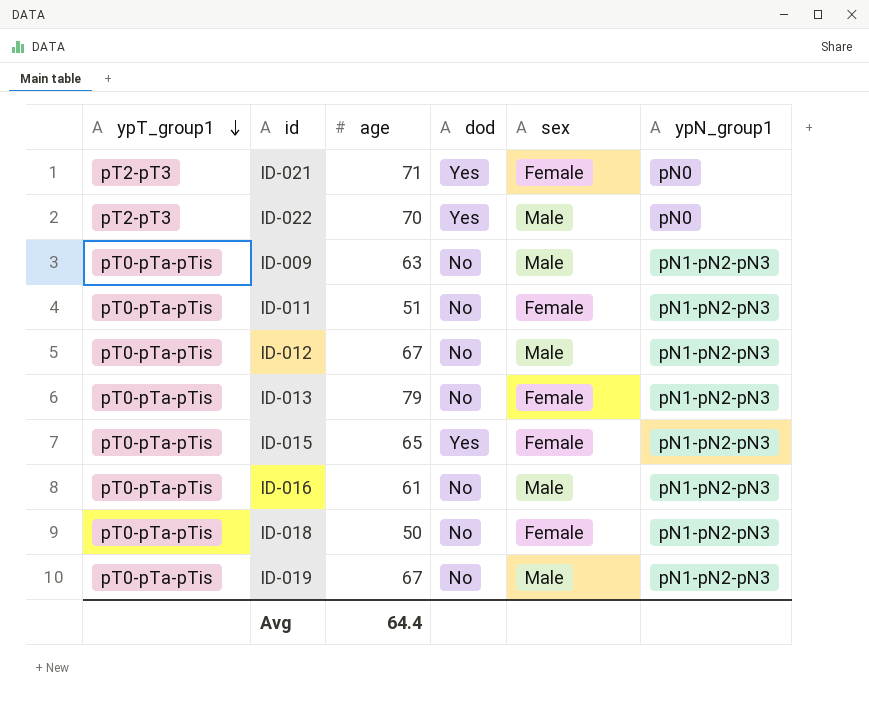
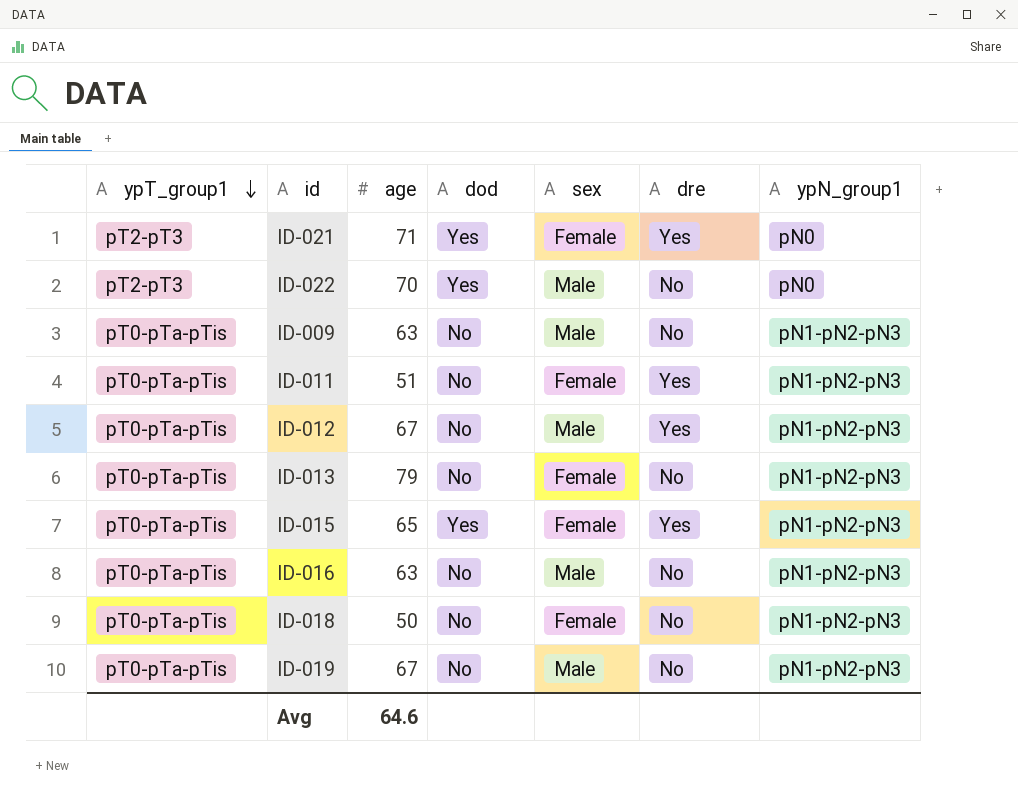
column dre | position: none -> 6
ID-016 | age: 61 -> 63
Avg | age: 64.4 -> 64.6

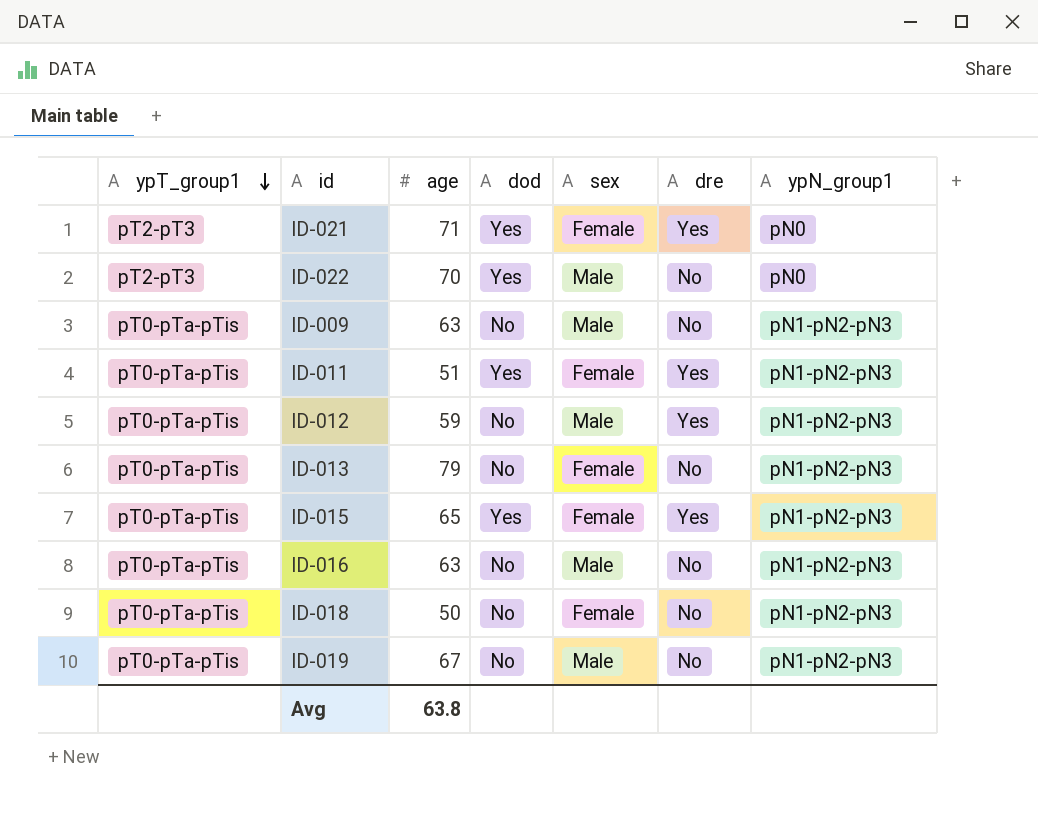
ID-011 | dod: No -> Yes
ID-012 | age: 67 -> 59
Avg | age: 64.6 -> 63.8

